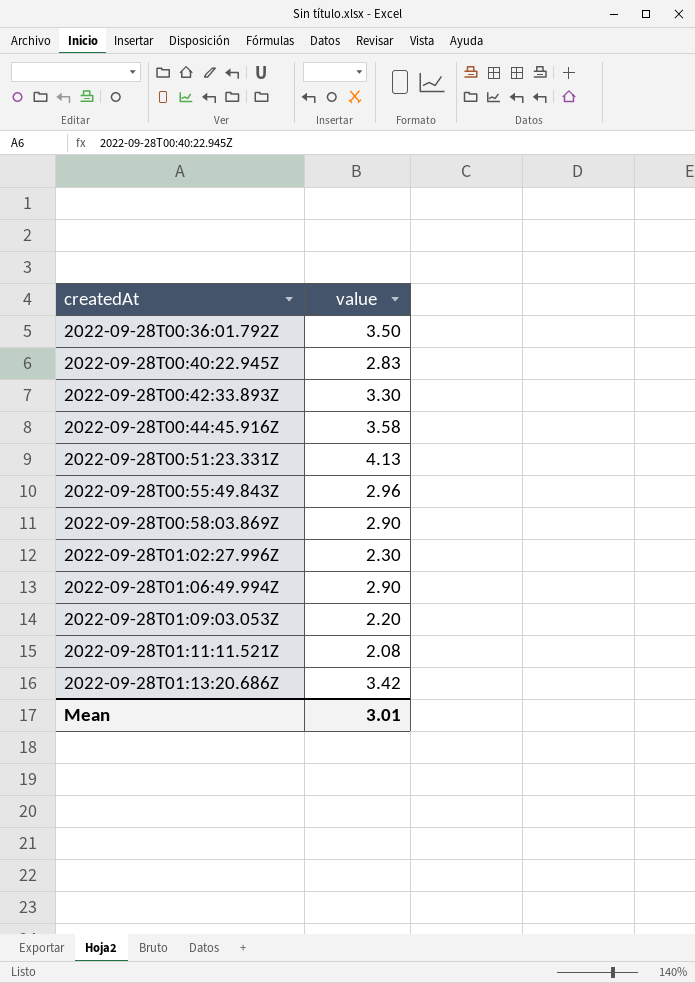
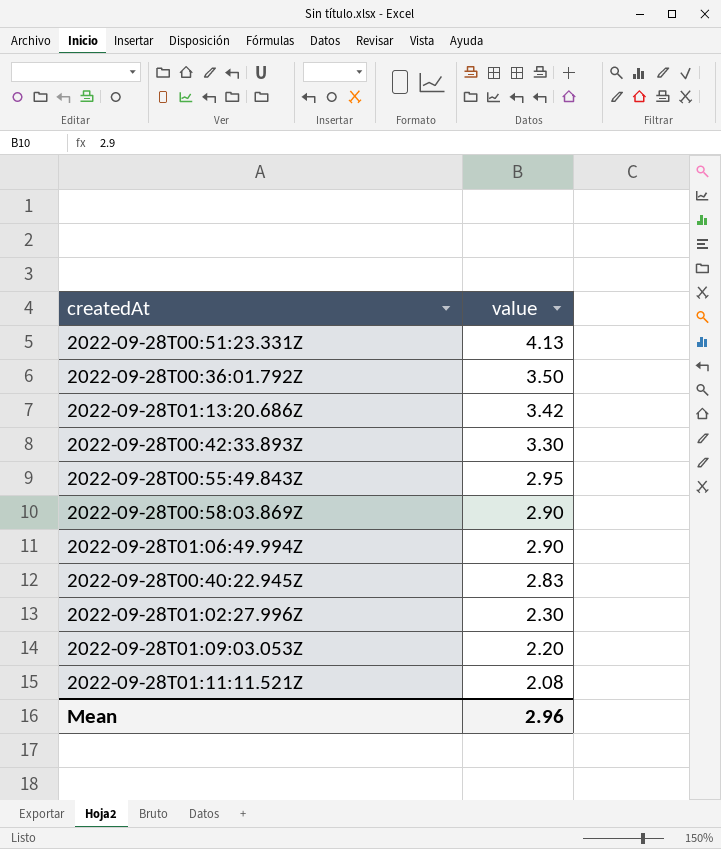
row order: createdAt ascending -> value descending
row 2022-09-28T00:44:45.916Z: 3.58 -> none
2022-09-28T00:55:49.843Z | value: 2.96 -> 2.95
Mean | value: 3.01 -> 2.96

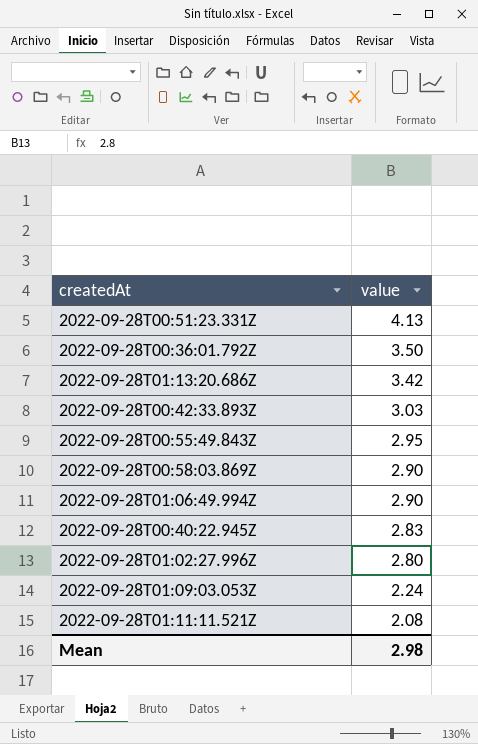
2022-09-28T00:42:33.893Z | value: 3.30 -> 3.03
2022-09-28T01:02:27.996Z | value: 2.30 -> 2.80
2022-09-28T01:09:03.053Z | value: 2.20 -> 2.24
Mean | value: 2.96 -> 2.98

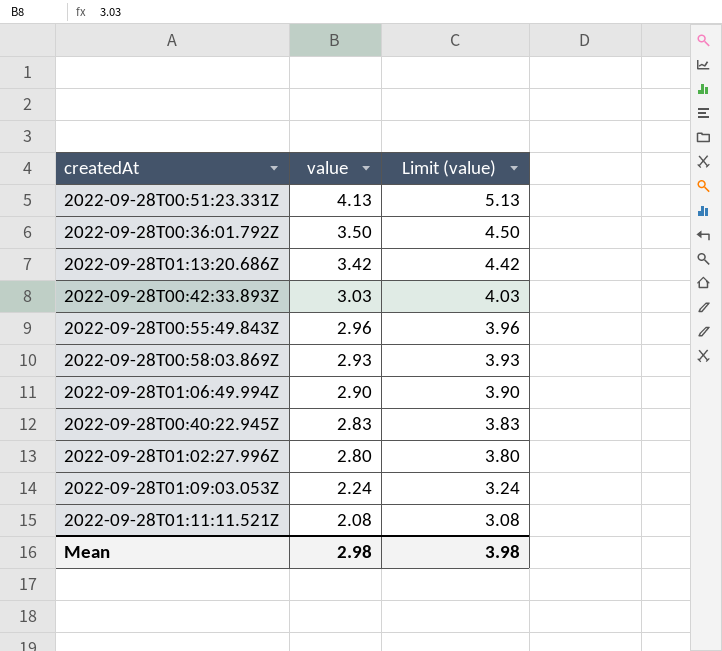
column Limit (value) | formula: none -> [value] + 1
2022-09-28T00:55:49.843Z | value: 2.95 -> 2.96
2022-09-28T00:58:03.869Z | value: 2.90 -> 2.93

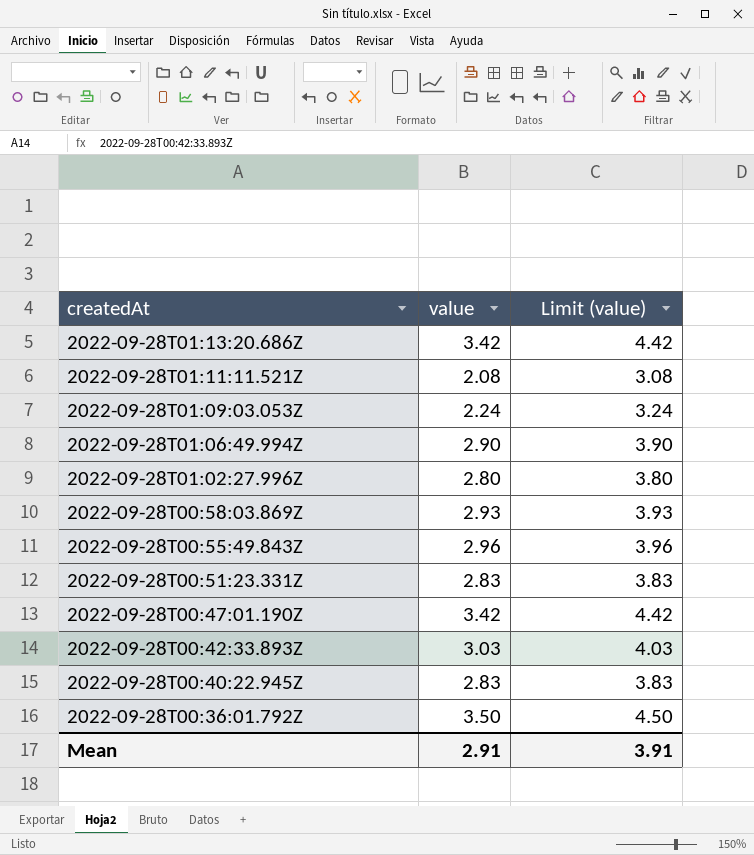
row order: value descending -> createdAt descending
2022-09-28T00:51:23.331Z | value: 4.13 -> 2.83
2022-09-28T00:51:23.331Z | Limit (value): 5.13 -> 3.83
row 2022-09-28T00:47:01.190Z: none -> 3.42 | 4.42
Mean | value: 2.98 -> 2.91
Mean | Limit (value): 3.98 -> 3.91

